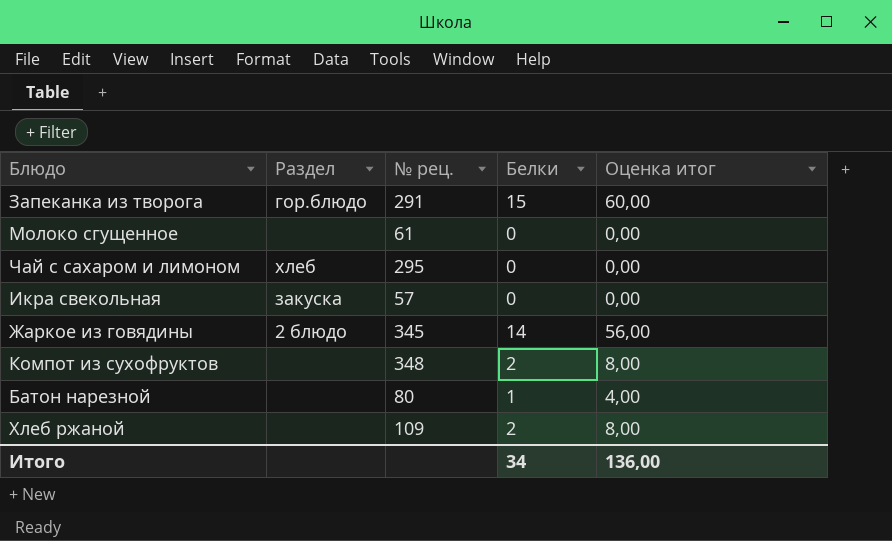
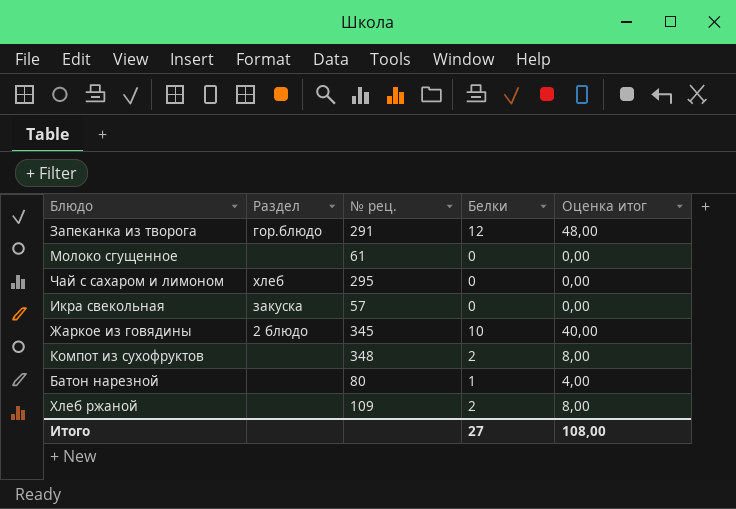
Запеканка из творога | Белки: 15 -> 12
Запеканка из творога | Оценка итог: 60,00 -> 48,00
Жаркое из говядины | Белки: 14 -> 10
Жаркое из говядины | Оценка итог: 56,00 -> 40,00
Итого | Белки: 34 -> 27
Итого | Оценка итог: 136,00 -> 108,00

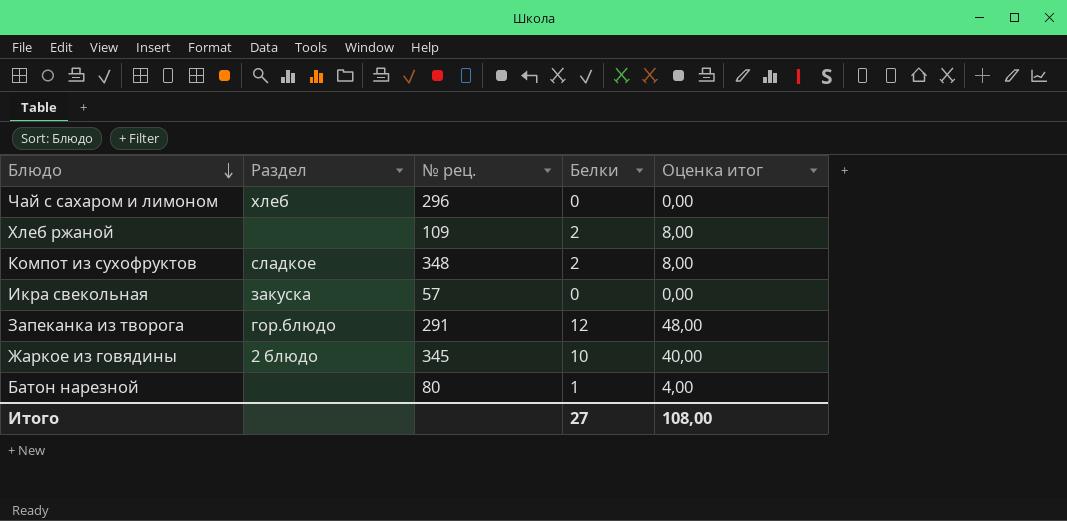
row order: none -> Блюдо descending
row Молоко сгущенное: none | 61 | 0 | 0,00 -> none
Чай с сахаром и лимоном | № рец.: 295 -> 296
Компот из сухофруктов | Раздел: none -> сладкое

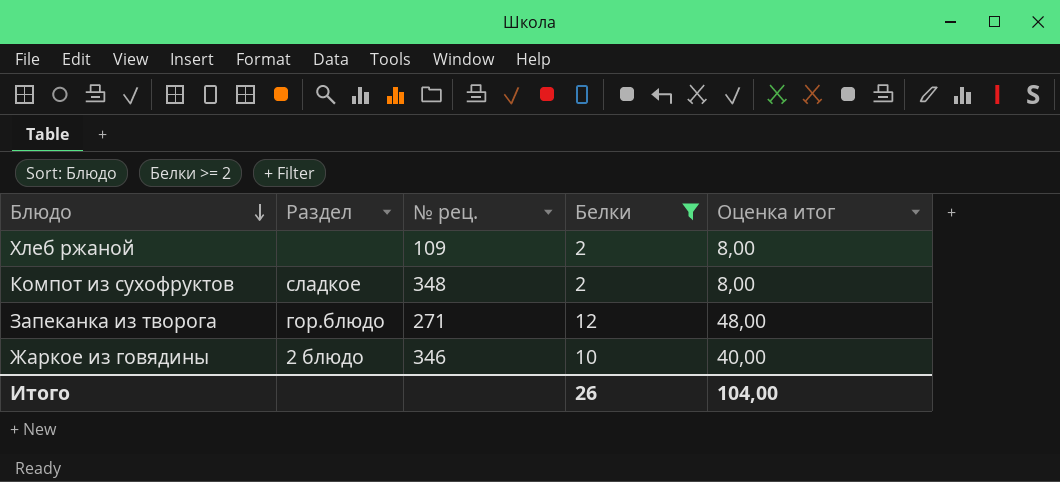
filter: none -> Белки >= 2
Запеканка из творога | № рец.: 291 -> 271
Жаркое из говядины | № рец.: 345 -> 346
Итого | Белки: 27 -> 26
Итого | Оценка итог: 108,00 -> 104,00

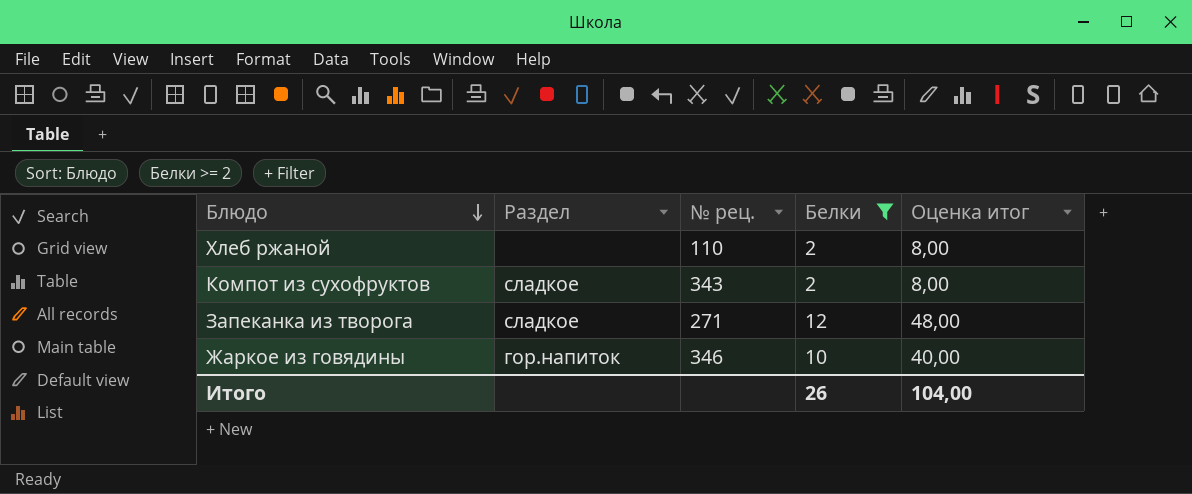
Хлеб ржаной | № рец.: 109 -> 110
Компот из сухофруктов | № рец.: 348 -> 343
Запеканка из творога | Раздел: гор.блюдо -> сладкое
Жаркое из говядины | Раздел: 2 блюдо -> гор.напиток

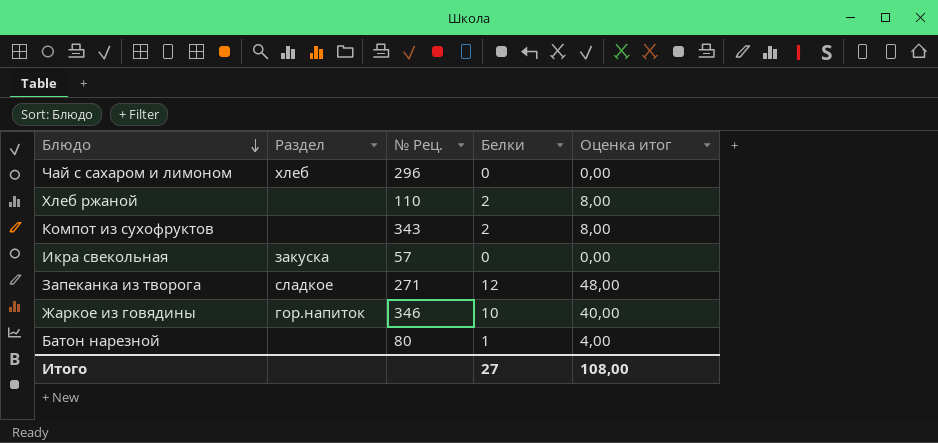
filter: Белки >= 2 -> none
column name: № рец. -> № Рец.
Компот из сухофруктов | Раздел: сладкое -> none
Итого | Белки: 26 -> 27
Итого | Оценка итог: 104,00 -> 108,00

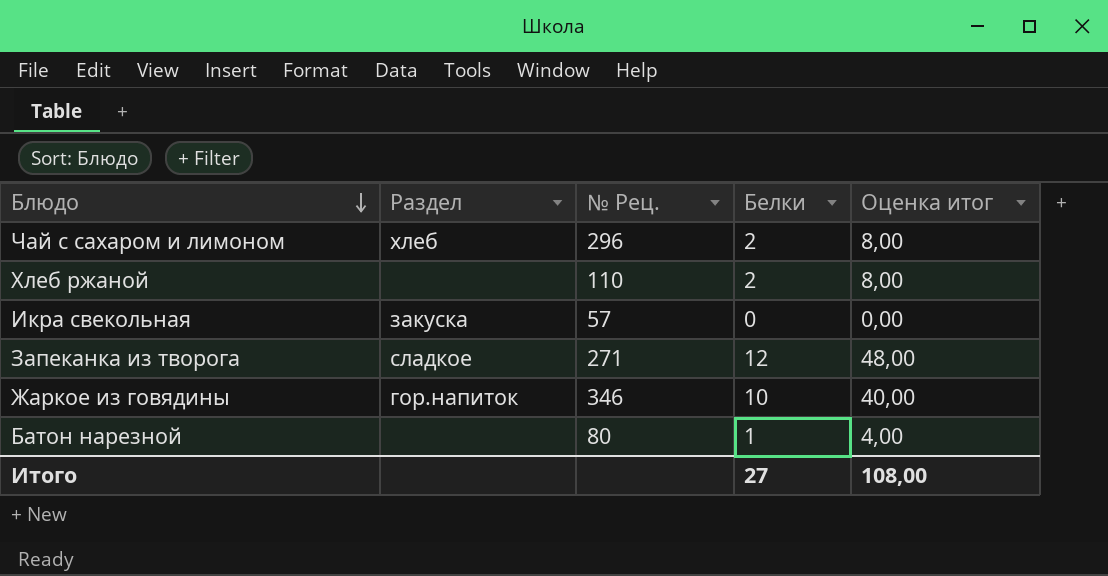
row Компот из сухофруктов: none | 343 | 2 | 8,00 -> none
Чай с сахаром и лимоном | Белки: 0 -> 2
Чай с сахаром и лимоном | Оценка итог: 0,00 -> 8,00

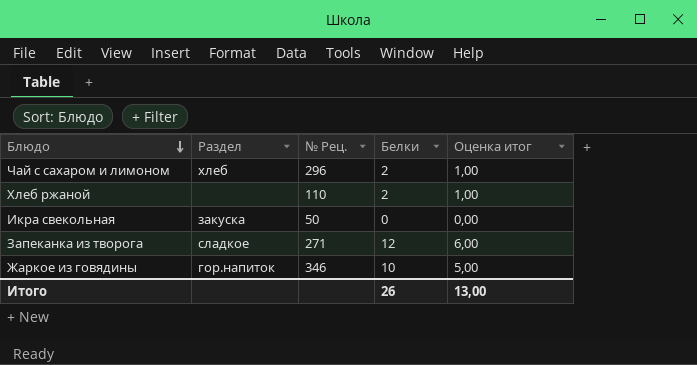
column Оценка итог | formula: [Белки] * 4 -> [Белки] * 0,5
row Батон нарезной: none | 80 | 1 | 4,00 -> none
Икра свекольная | № Рец.: 57 -> 50
Итого | Белки: 27 -> 26
Итого | Оценка итог: 108,00 -> 13,00

